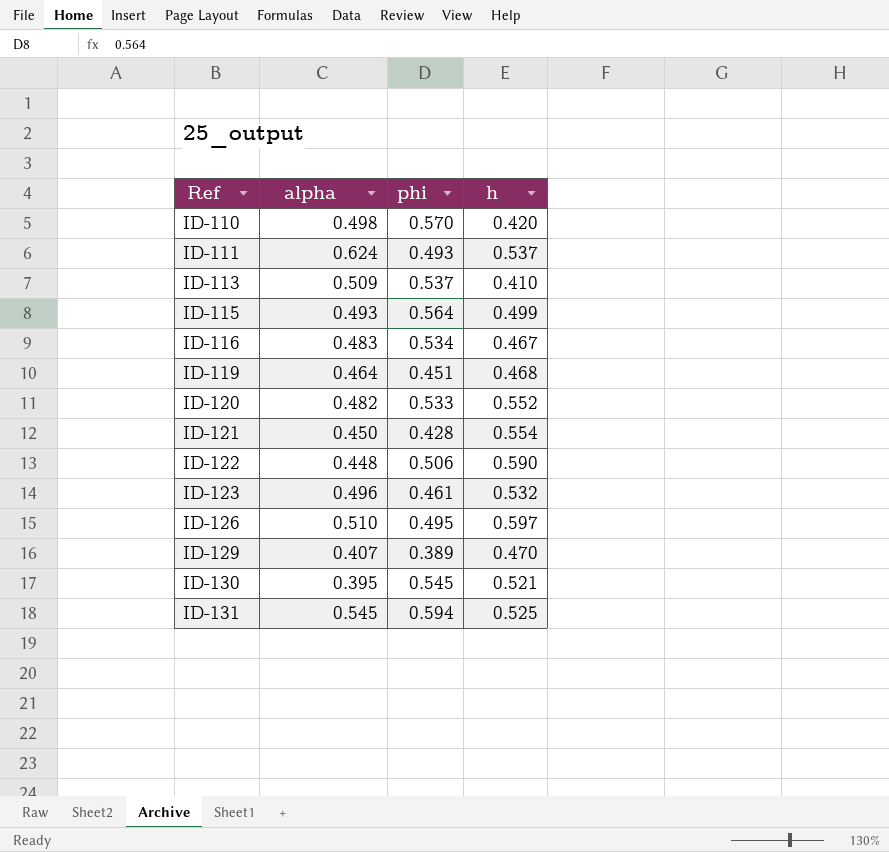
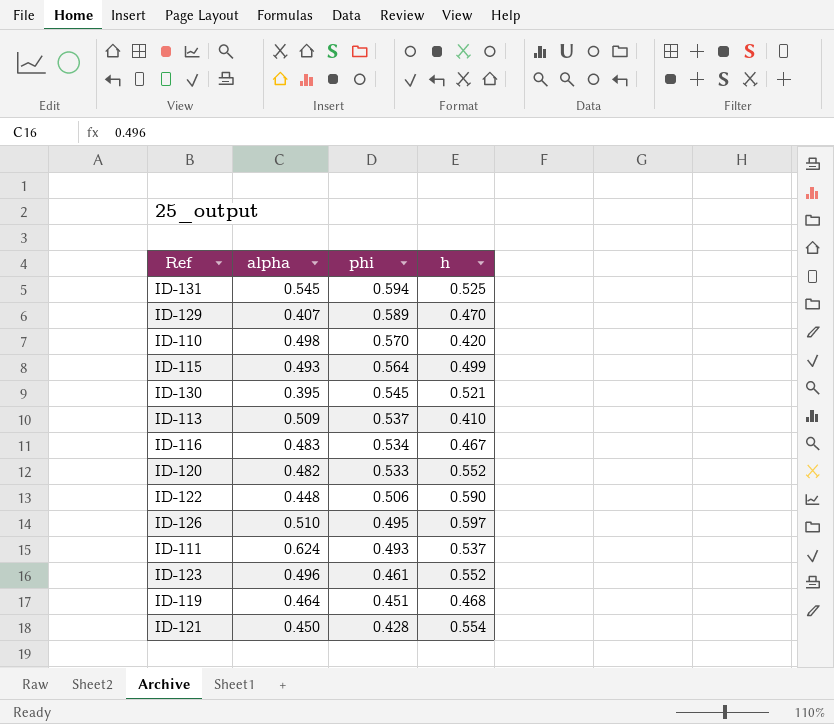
row order: Ref ascending -> phi descending
ID-129 | phi: 0.389 -> 0.589
ID-123 | h: 0.532 -> 0.552

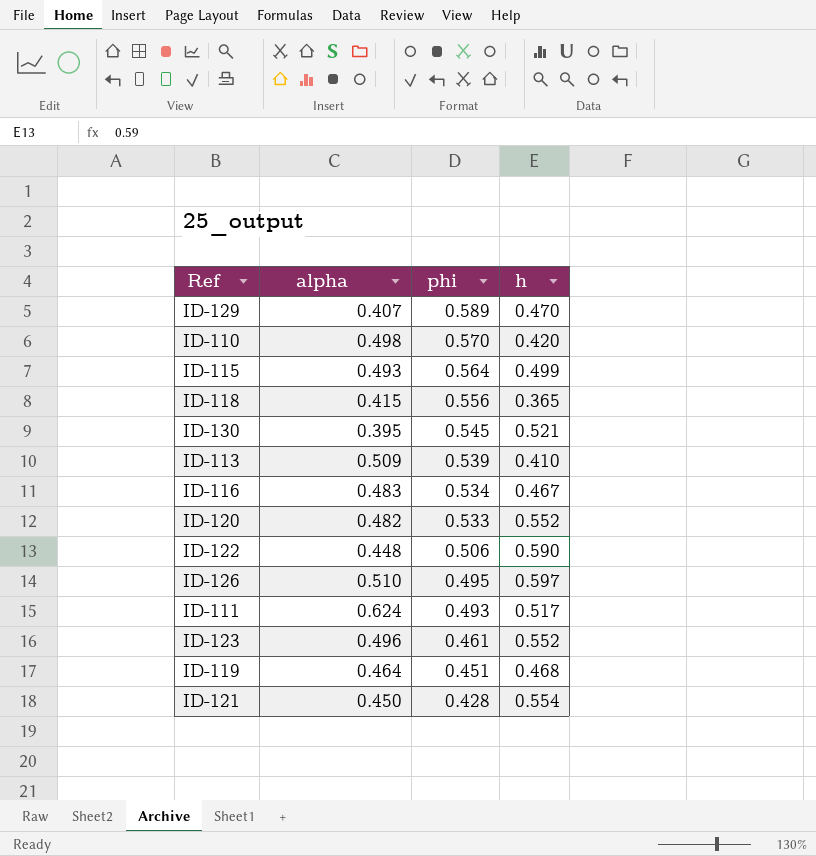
row ID-131: 0.545 | 0.594 | 0.525 -> none
row ID-118: none -> 0.415 | 0.556 | 0.365
ID-113 | phi: 0.537 -> 0.539
ID-111 | h: 0.537 -> 0.517

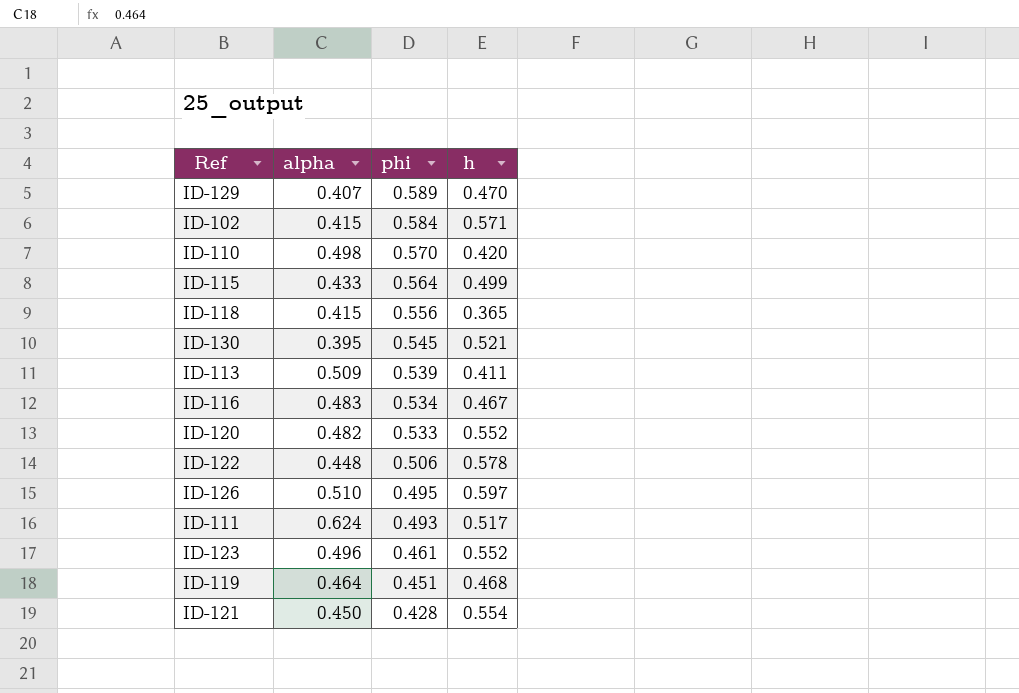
row ID-102: none -> 0.415 | 0.584 | 0.571
ID-115 | alpha: 0.493 -> 0.433
ID-113 | h: 0.410 -> 0.411
ID-122 | h: 0.590 -> 0.578

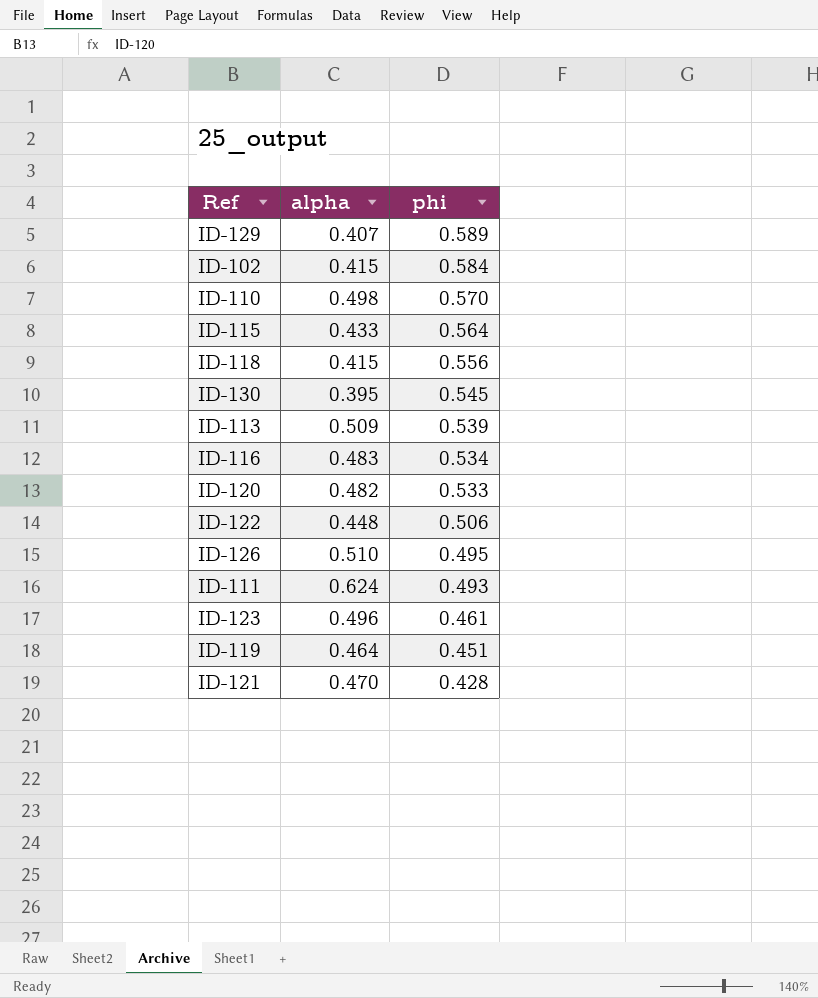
column h | position: 4 -> none
ID-121 | alpha: 0.450 -> 0.470

